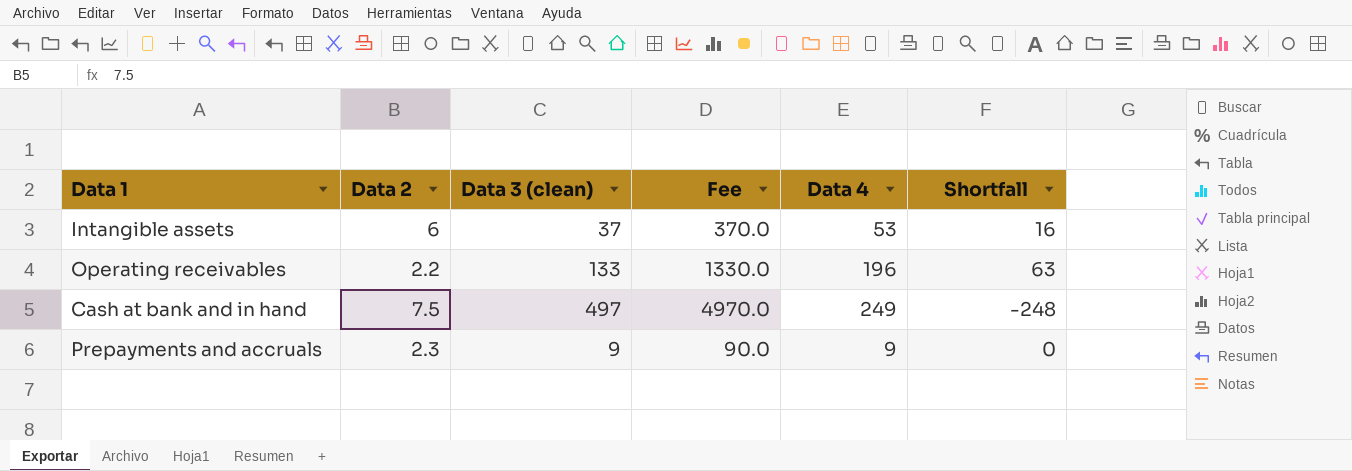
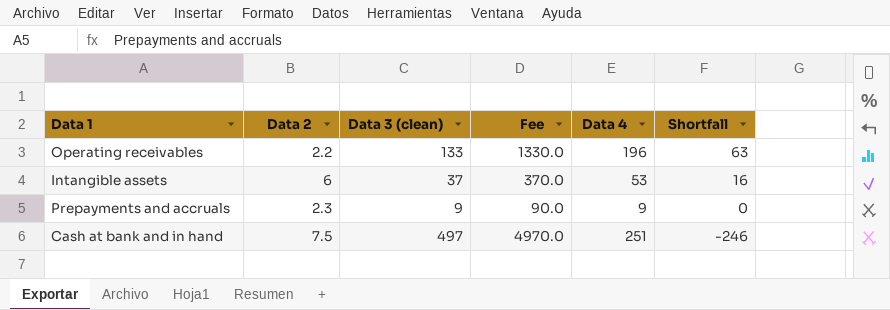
row order: none -> Shortfall descending
Cash at bank and in hand | Data 4: 249 -> 251
Cash at bank and in hand | Shortfall: -248 -> -246

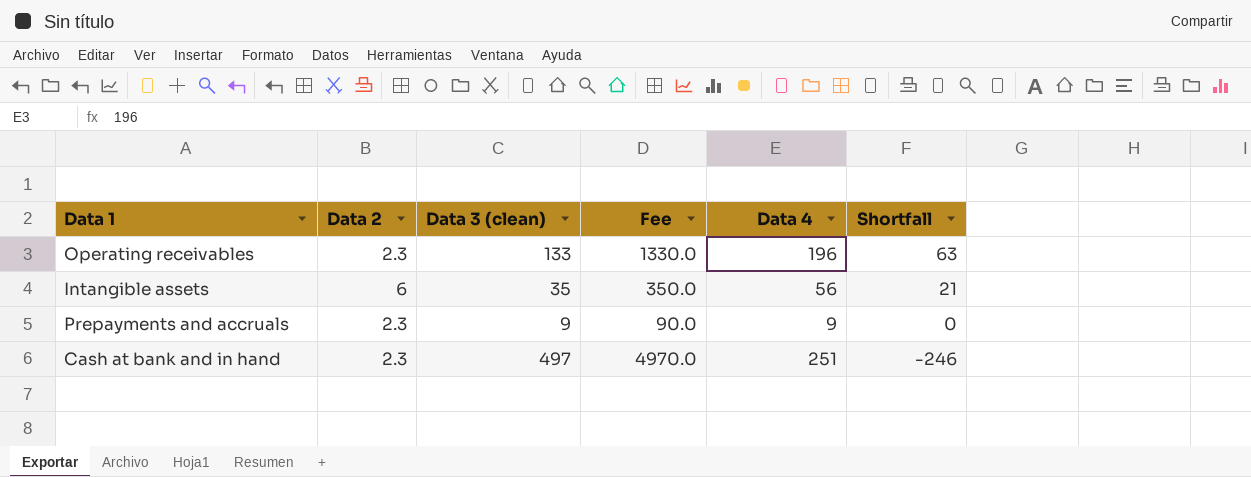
Operating receivables | Data 2: 2.2 -> 2.3
Intangible assets | Data 3 (clean): 37 -> 35
Intangible assets | Fee: 370.0 -> 350.0
Intangible assets | Data 4: 53 -> 56
Intangible assets | Shortfall: 16 -> 21
Cash at bank and in hand | Data 2: 7.5 -> 2.3

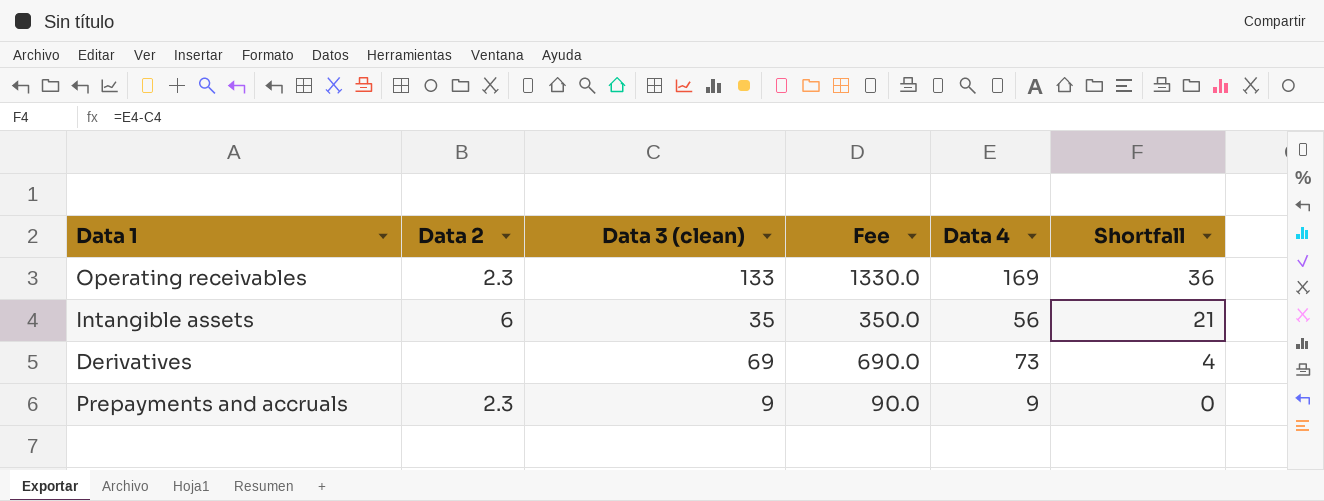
row Cash at bank and in hand: 2.3 | 497 | 4970.0 | 251 | -246 -> none
Operating receivables | Data 4: 196 -> 169
Operating receivables | Shortfall: 63 -> 36
row Derivatives: none -> none | 69 | 690.0 | 73 | 4

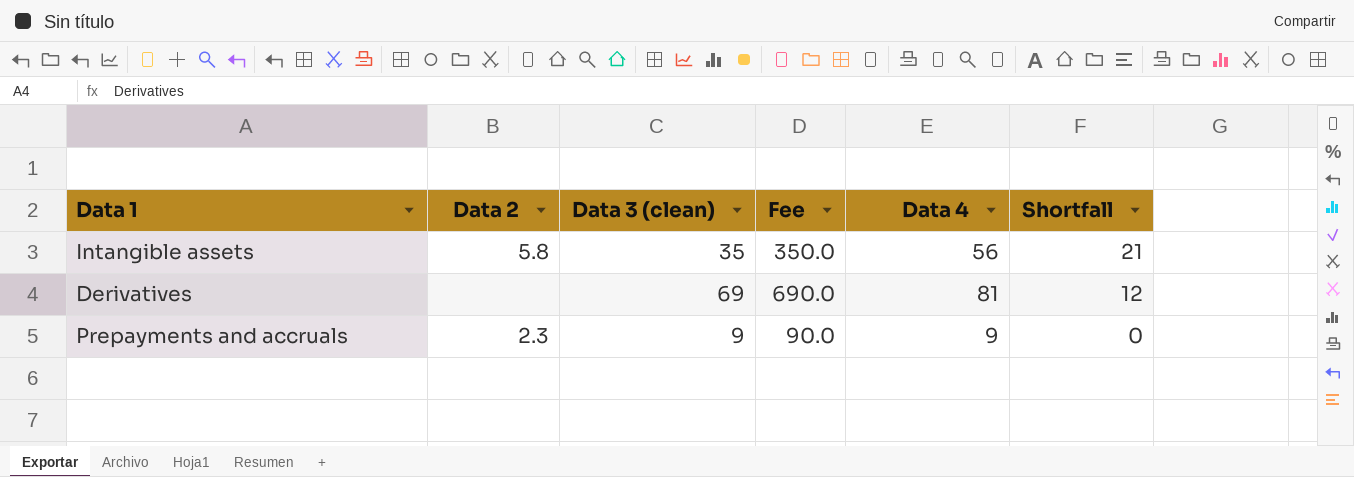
row Operating receivables: 2.3 | 133 | 1330.0 | 169 | 36 -> none
Intangible assets | Data 2: 6 -> 5.8
Derivatives | Data 4: 73 -> 81
Derivatives | Shortfall: 4 -> 12

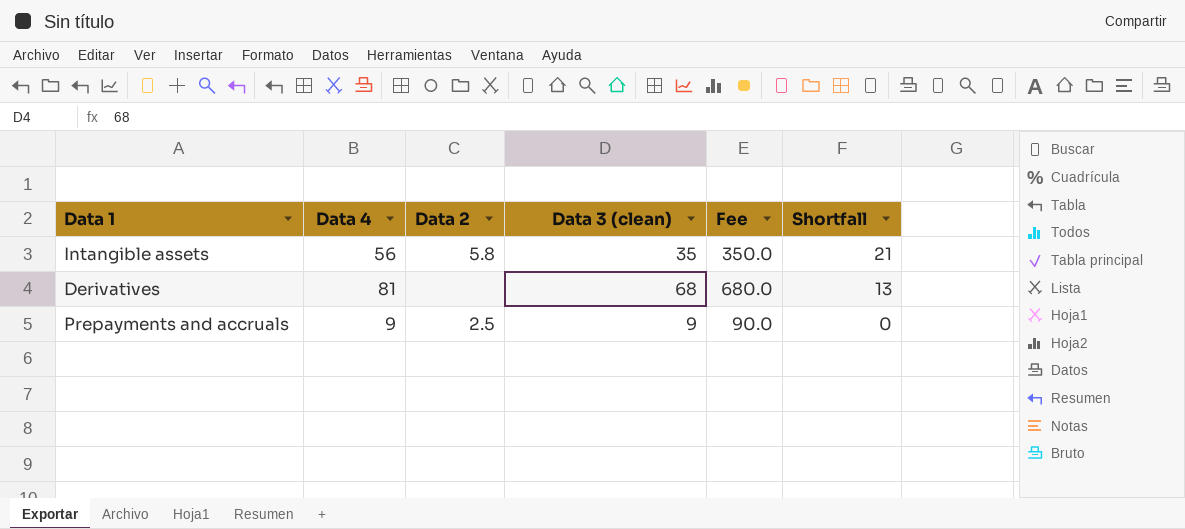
column Data 4 | position: 5 -> 2
Derivatives | Data 3 (clean): 69 -> 68
Derivatives | Fee: 690.0 -> 680.0
Derivatives | Shortfall: 12 -> 13
Prepayments and accruals | Data 2: 2.3 -> 2.5

